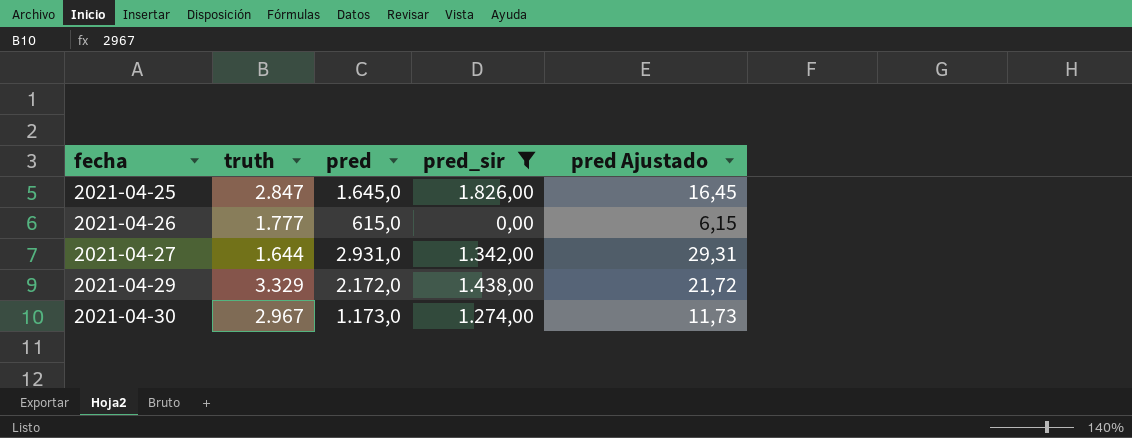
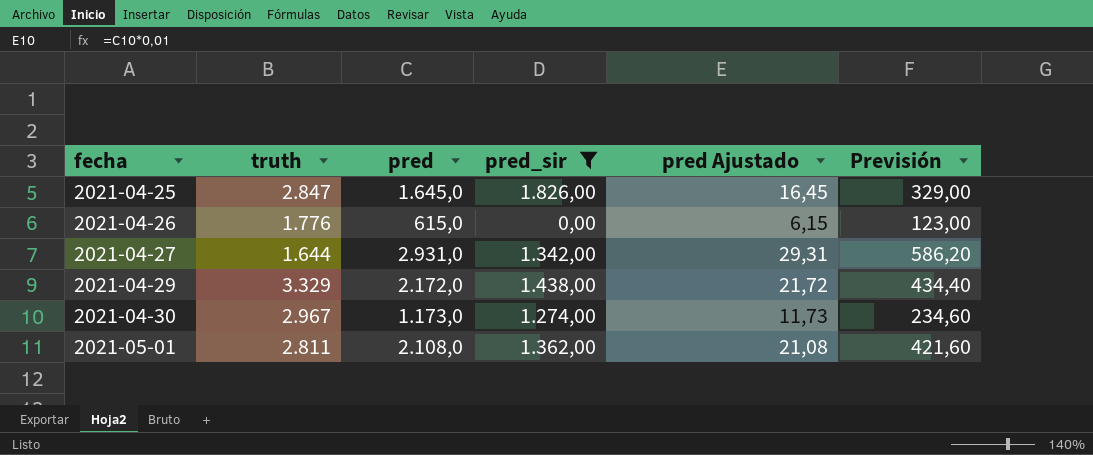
column Previsión | formula: none -> [pred] * 0,2
2021-04-26 | truth: 1.777 -> 1.776
row 2021-05-01: none -> 2.811 | 2.108,0 | 1.362,00 | 21,08 | 421,60

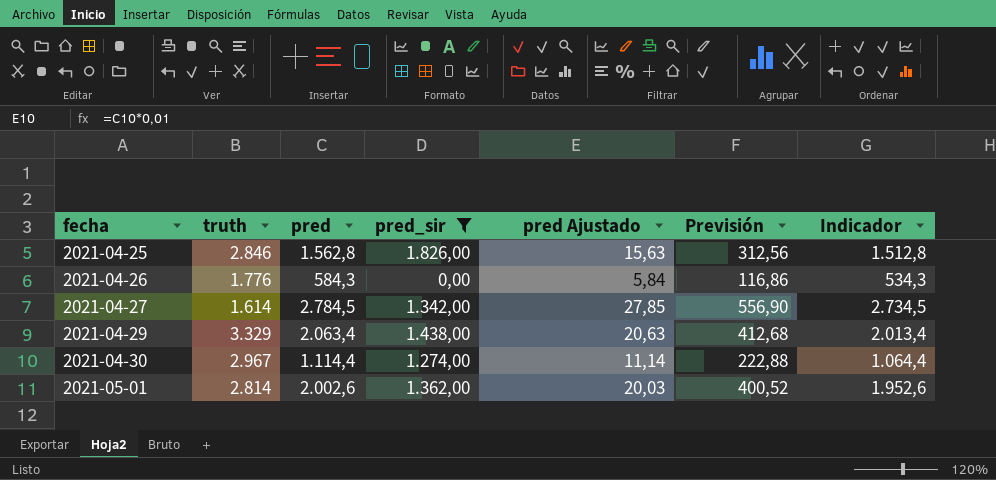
column Indicador | formula: none -> [pred] - 50
2021-04-25 | truth: 2.847 -> 2.846
2021-04-25 | pred: 1.645,0 -> 1.562,8
2021-04-25 | pred Ajustado: 16,45 -> 15,63
2021-04-25 | Previsión: 329,00 -> 312,56
2021-04-26 | pred: 615,0 -> 584,3
2021-04-26 | pred Ajustado: 6,15 -> 5,84
2021-04-26 | Previsión: 123,00 -> 116,86
2021-04-27 | truth: 1.644 -> 1.614
2021-04-27 | pred: 2.931,0 -> 2.784,5
2021-04-27 | pred Ajustado: 29,31 -> 27,85
2021-04-27 | Previsión: 586,20 -> 556,90
2021-04-29 | pred: 2.172,0 -> 2.063,4
2021-04-29 | pred Ajustado: 21,72 -> 20,63
2021-04-29 | Previsión: 434,40 -> 412,68
2021-04-30 | pred: 1.173,0 -> 1.114,4
2021-04-30 | pred Ajustado: 11,73 -> 11,14
2021-04-30 | Previsión: 234,60 -> 222,88
2021-05-01 | truth: 2.811 -> 2.814
2021-05-01 | pred: 2.108,0 -> 2.002,6
2021-05-01 | pred Ajustado: 21,08 -> 20,03
2021-05-01 | Previsión: 421,60 -> 400,52

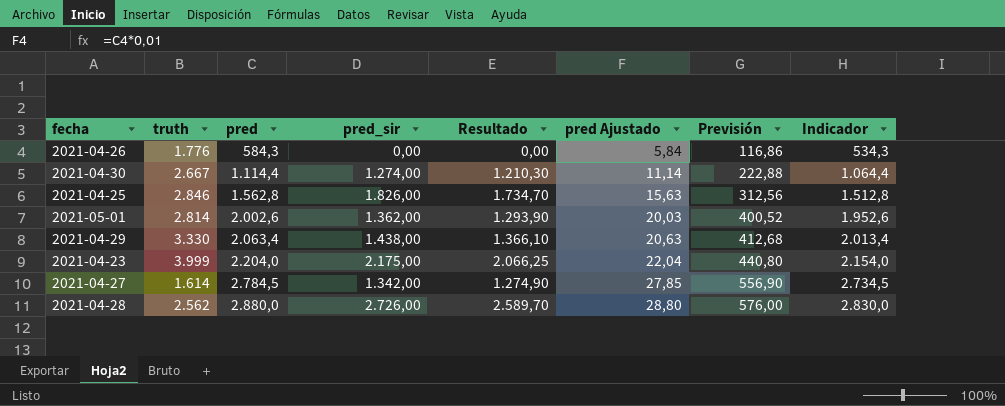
filter: pred_sir <= 1.826,00 -> none
row order: fecha ascending -> pred ascending
column Resultado | formula: none -> [pred_sir] * 0,95
2021-04-30 | truth: 2.967 -> 2.667
2021-04-29 | truth: 3.329 -> 3.330

